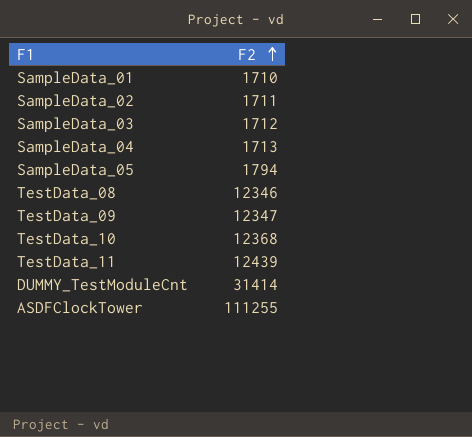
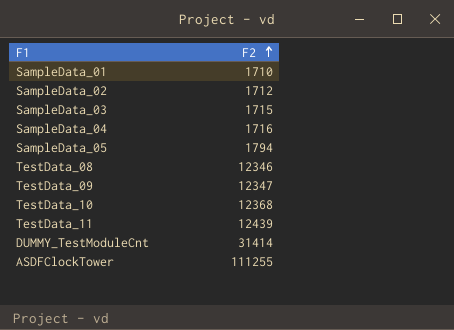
SampleData_02 | F2: 1711 -> 1712
SampleData_03 | F2: 1712 -> 1715
SampleData_04 | F2: 1713 -> 1716

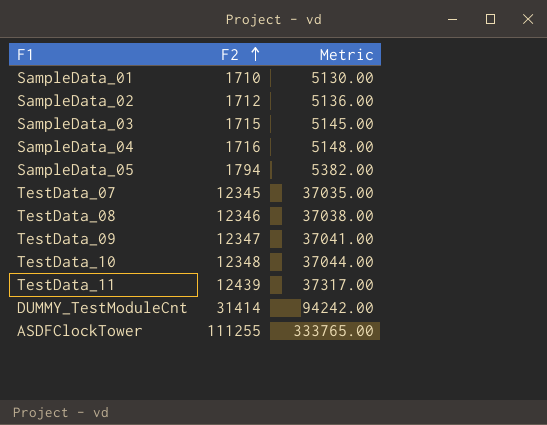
column Metric | formula: none -> [F2] * 3
row TestData_07: none -> 12345 | 37035.00
TestData_10 | F2: 12368 -> 12348

